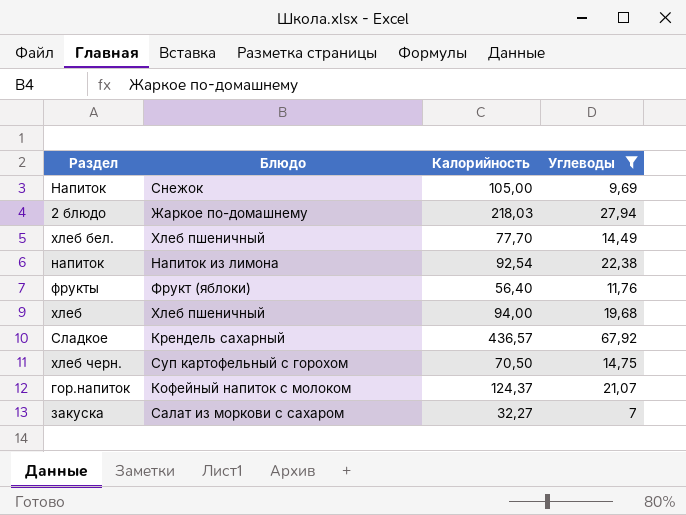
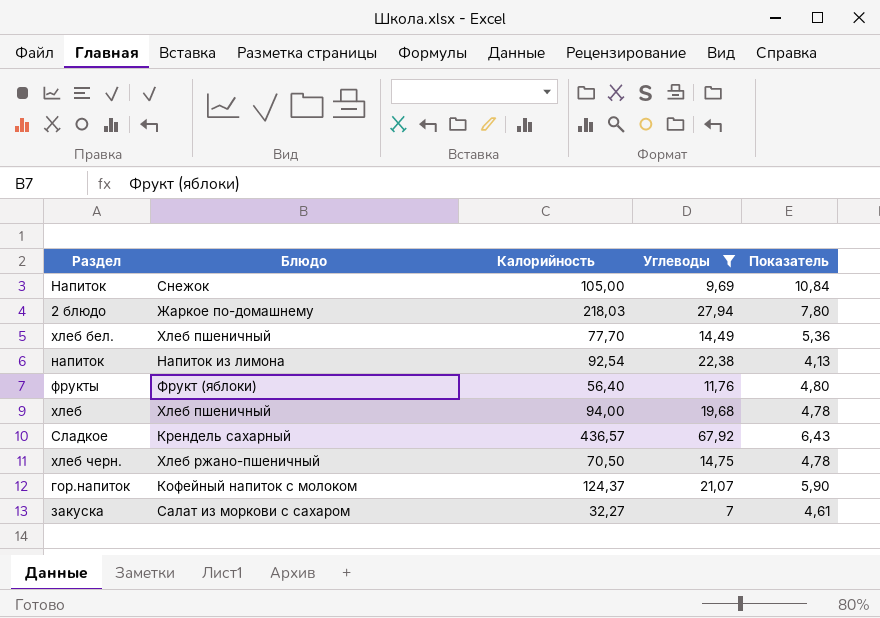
column Показатель | formula: none -> [Калорийность] / [Углеводы]
хлеб черн. | Блюдо: Суп картофельный с горохом -> Хлеб ржано-пшеничный

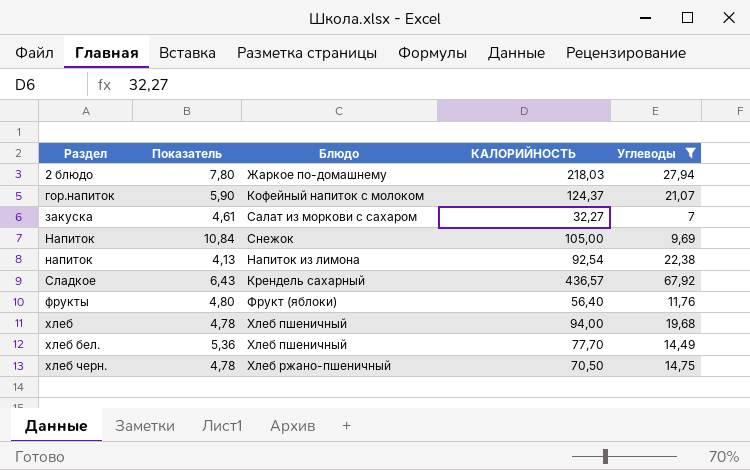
row order: none -> Раздел ascending
column Показатель | position: 5 -> 2
column name: Калорийность -> КАЛОРИЙНОСТЬ

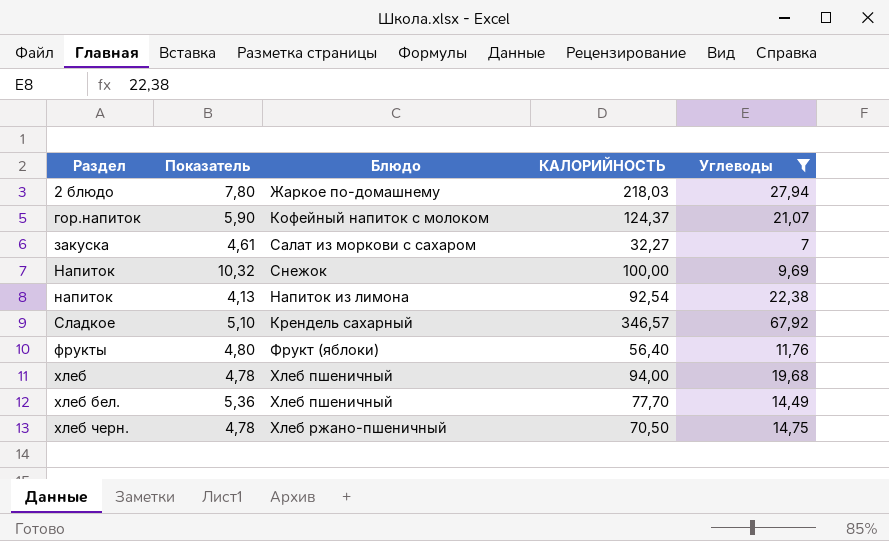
Напиток | Показатель: 10,84 -> 10,32
Напиток | КАЛОРИЙНОСТЬ: 105,00 -> 100,00
Сладкое | Показатель: 6,43 -> 5,10
Сладкое | КАЛОРИЙНОСТЬ: 436,57 -> 346,57

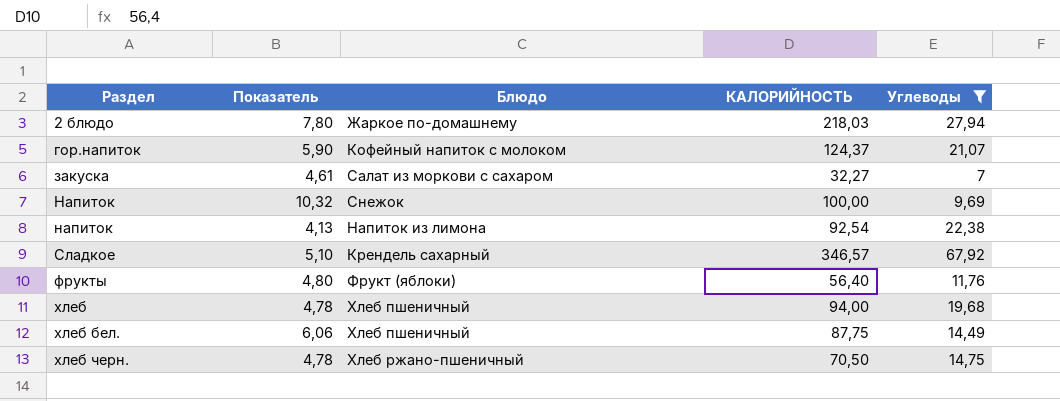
хлеб бел. | Показатель: 5,36 -> 6,06
хлеб бел. | КАЛОРИЙНОСТЬ: 77,70 -> 87,75

